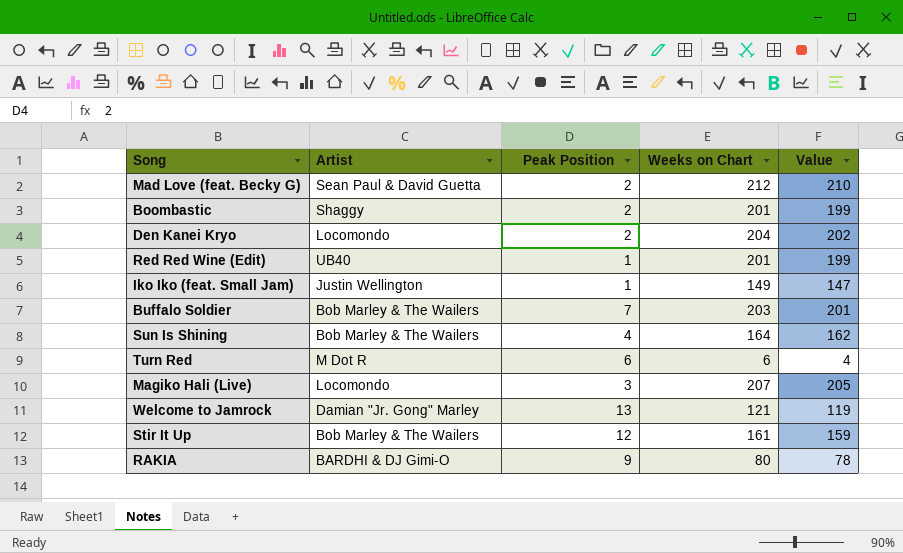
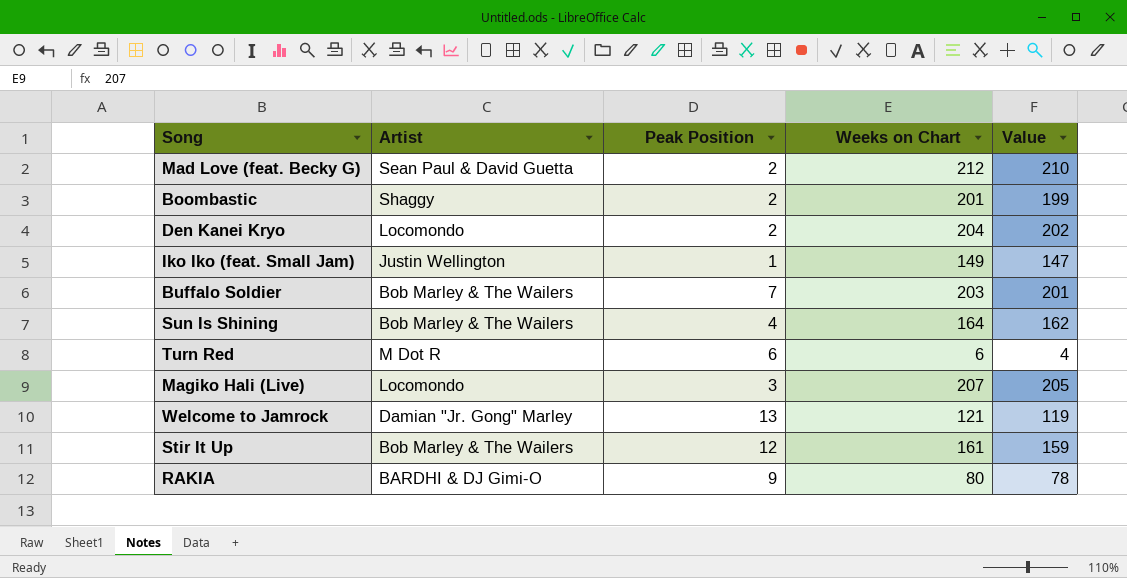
row Red Red Wine (Edit): UB40 | 1 | 201 | 199 -> none

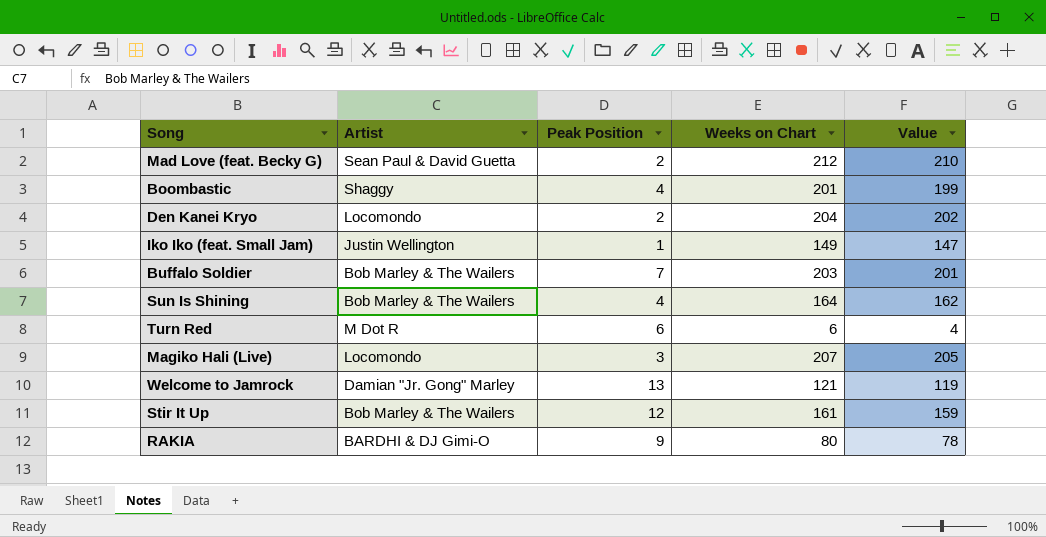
Boombastic | Peak Position: 2 -> 4

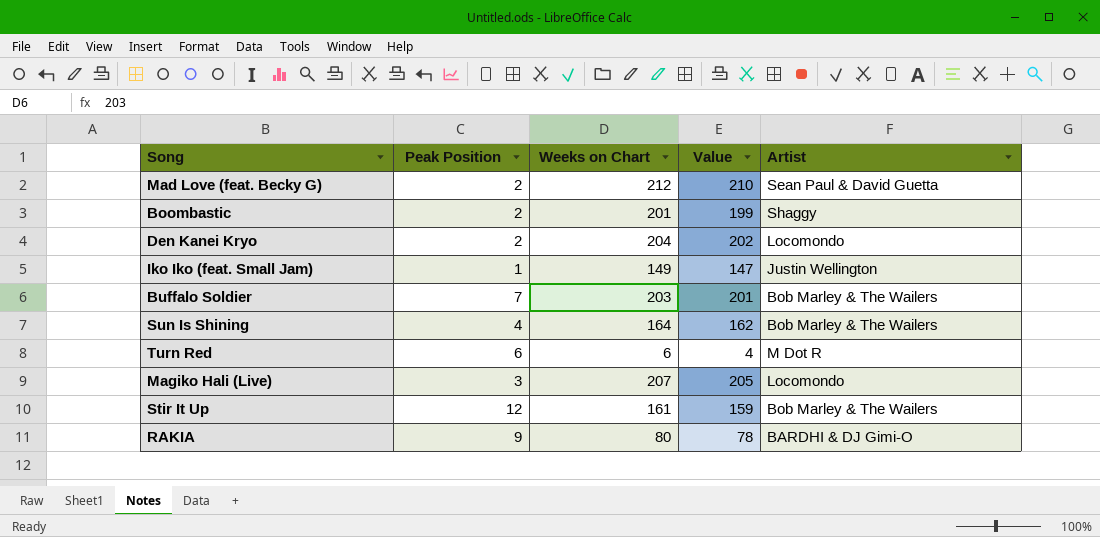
column Artist | position: 2 -> 5
row Welcome to Jamrock: Damian "Jr. Gong" Marley | 13 | 121 | 119 -> none
Boombastic | Peak Position: 4 -> 2

